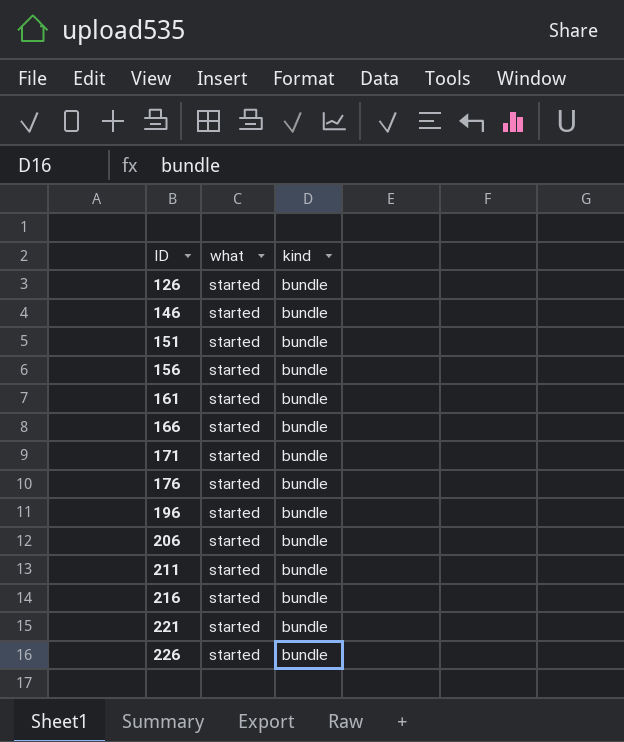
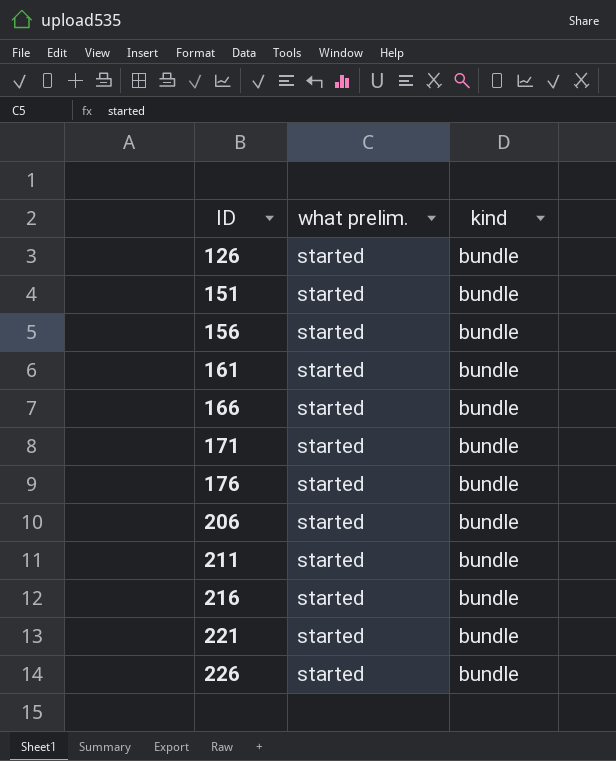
column name: what -> what prelim.
row 146: started | bundle -> none
row 196: started | bundle -> none

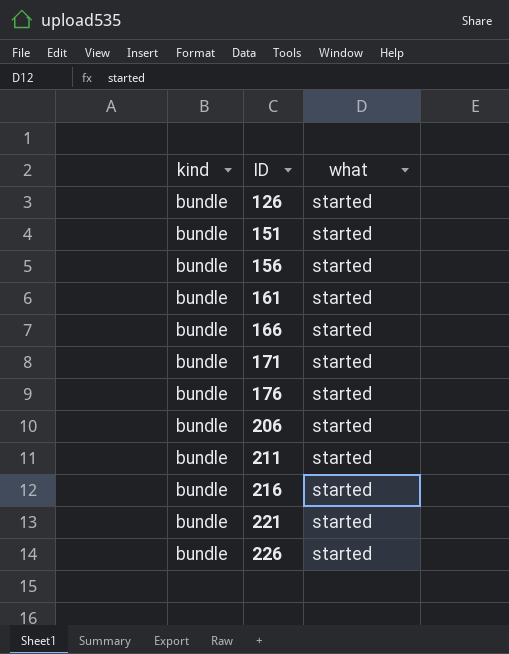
column kind | position: 3 -> 1
column name: what prelim. -> what

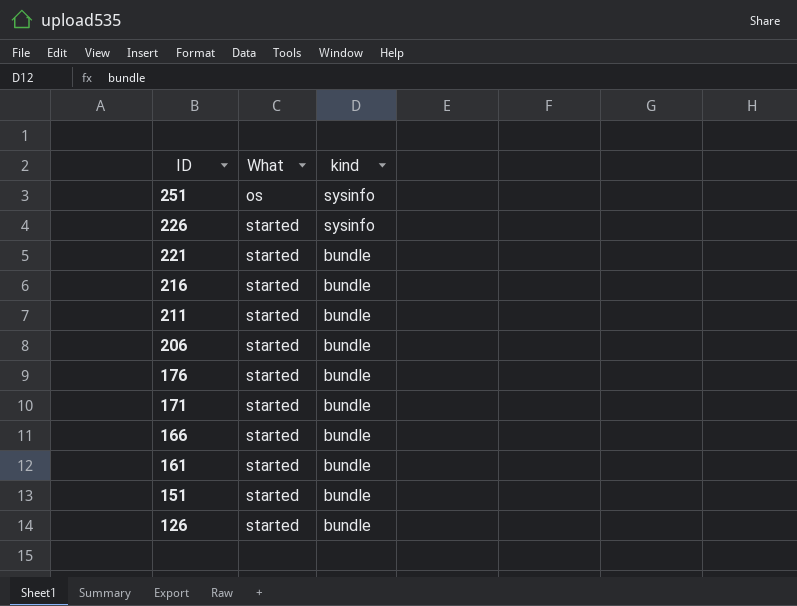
row order: ID ascending -> ID descending
column name: what -> What
column kind | position: 1 -> 3
row 156: bundle | started -> none
row 251: none -> os | sysinfo
226 | kind: bundle -> sysinfo

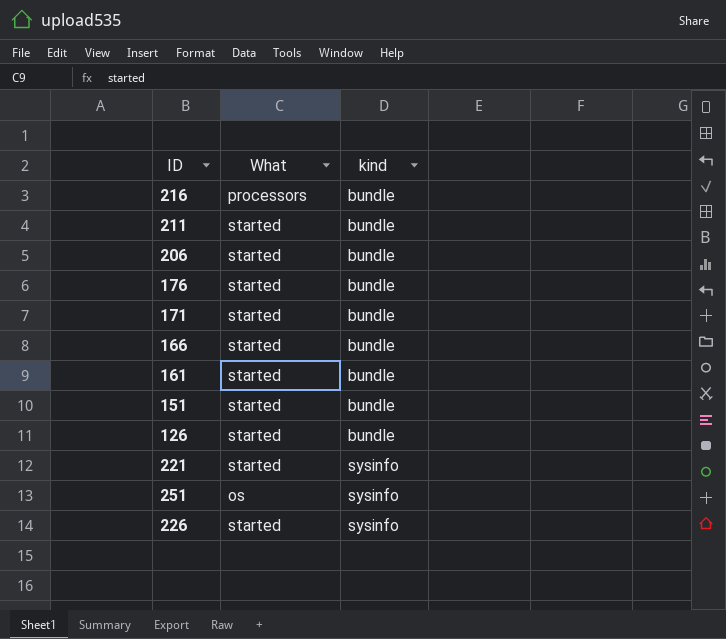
row order: ID descending -> kind ascending
216 | What: started -> processors
221 | kind: bundle -> sysinfo

